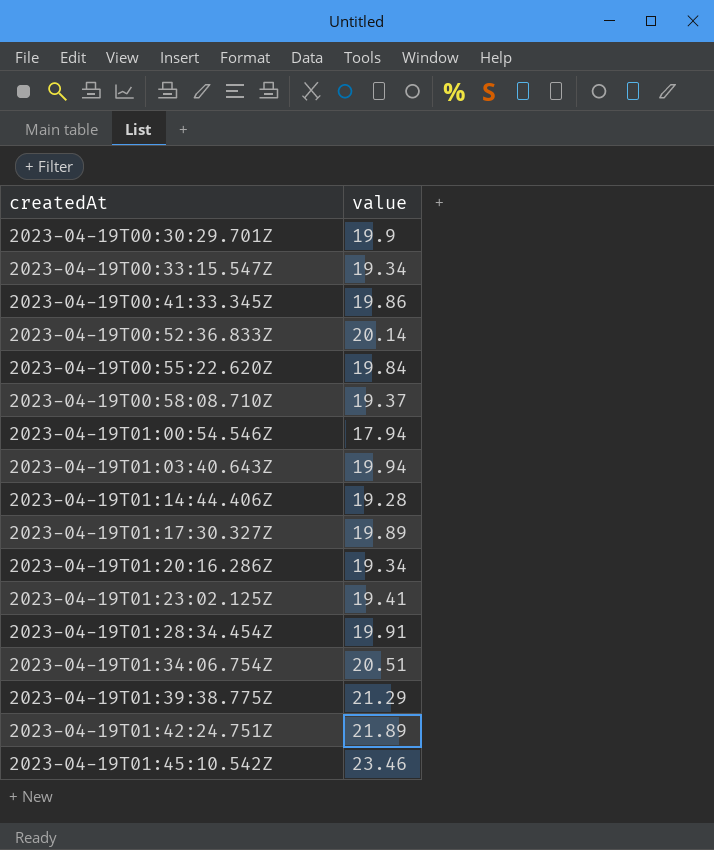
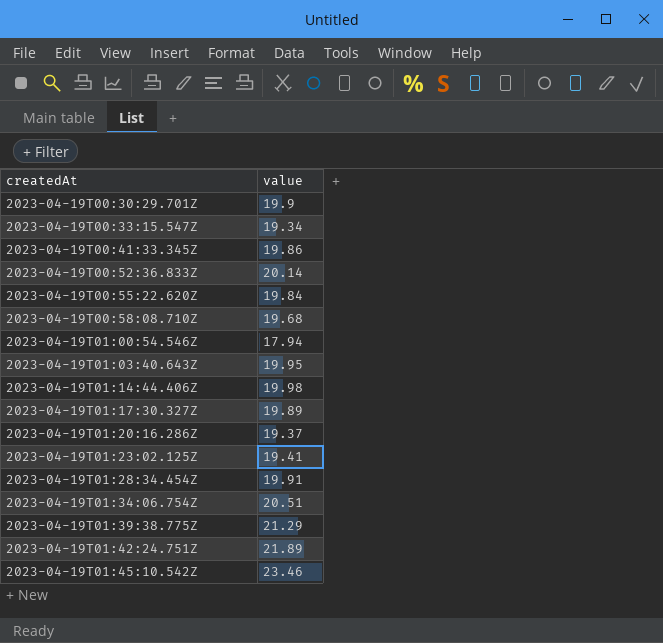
2023-04-19T00:58:08.710Z | value: 19.37 -> 19.68
2023-04-19T01:03:40.643Z | value: 19.94 -> 19.95
2023-04-19T01:14:44.406Z | value: 19.28 -> 19.98
2023-04-19T01:20:16.286Z | value: 19.34 -> 19.37

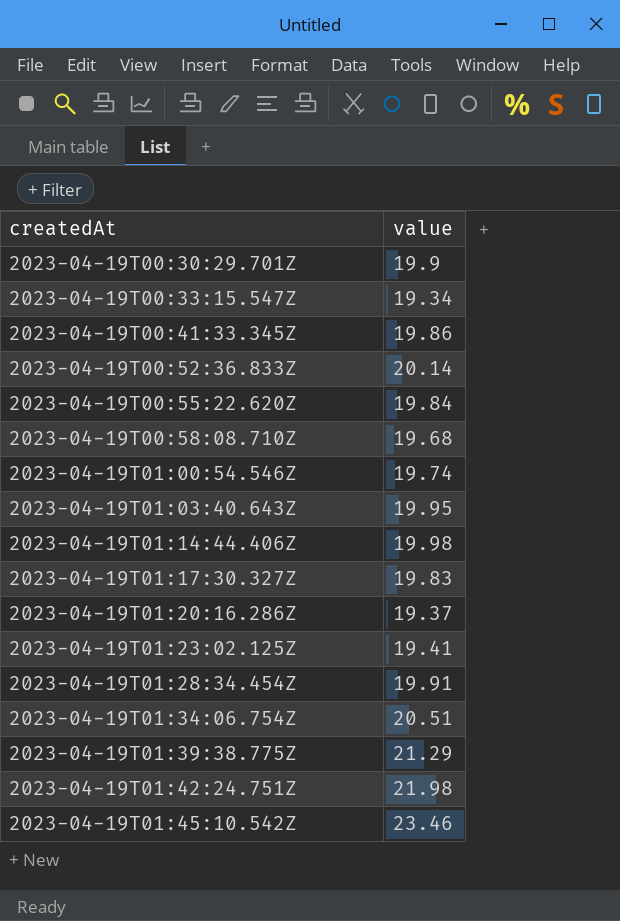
2023-04-19T01:00:54.546Z | value: 17.94 -> 19.74
2023-04-19T01:17:30.327Z | value: 19.89 -> 19.83
2023-04-19T01:42:24.751Z | value: 21.89 -> 21.98

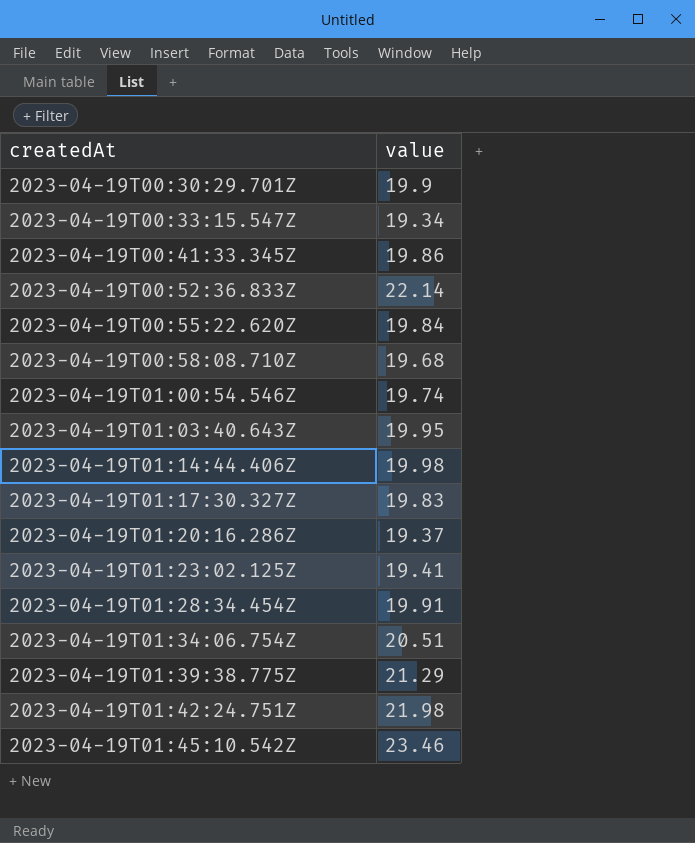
2023-04-19T00:52:36.833Z | value: 20.14 -> 22.14

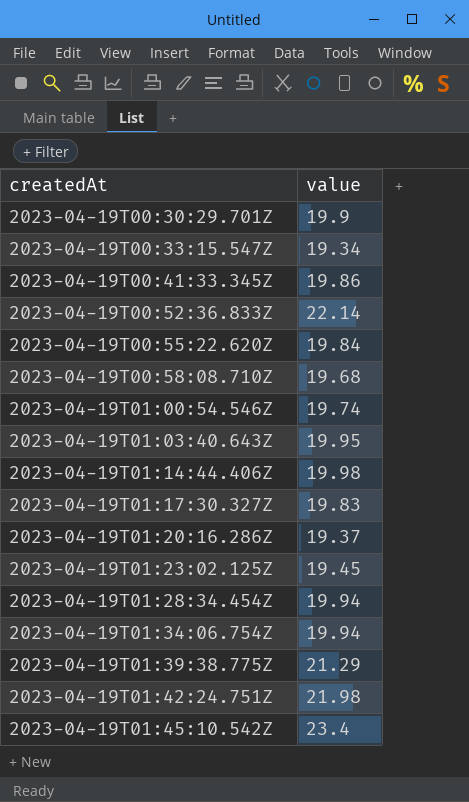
2023-04-19T01:23:02.125Z | value: 19.41 -> 19.45
2023-04-19T01:28:34.454Z | value: 19.91 -> 19.94
2023-04-19T01:34:06.754Z | value: 20.51 -> 19.94
2023-04-19T01:45:10.542Z | value: 23.46 -> 23.4

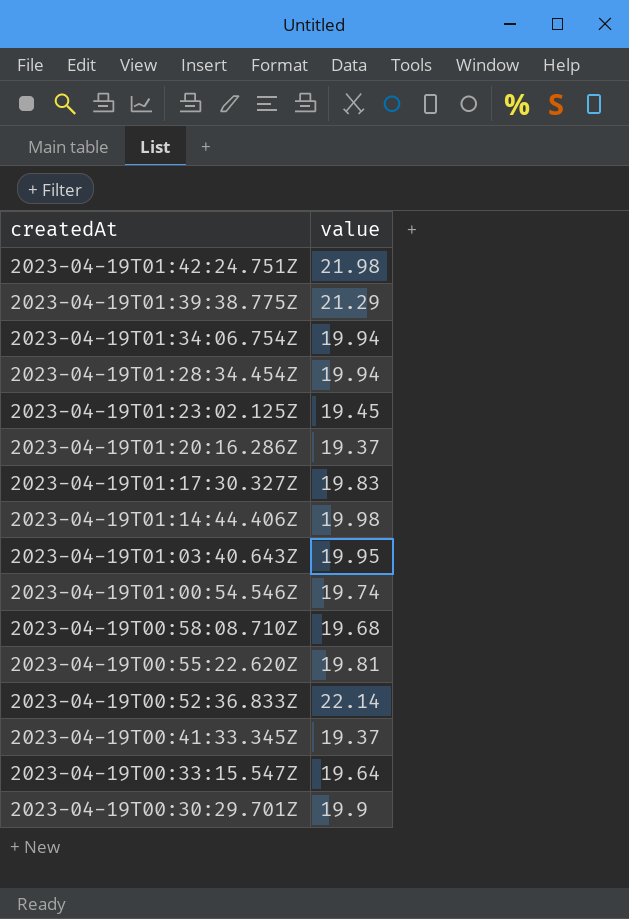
row order: createdAt ascending -> createdAt descending
row 2023-04-19T01:45:10.542Z: 23.4 -> none
2023-04-19T00:55:22.620Z | value: 19.84 -> 19.81
2023-04-19T00:41:33.345Z | value: 19.86 -> 19.37
2023-04-19T00:33:15.547Z | value: 19.34 -> 19.64

